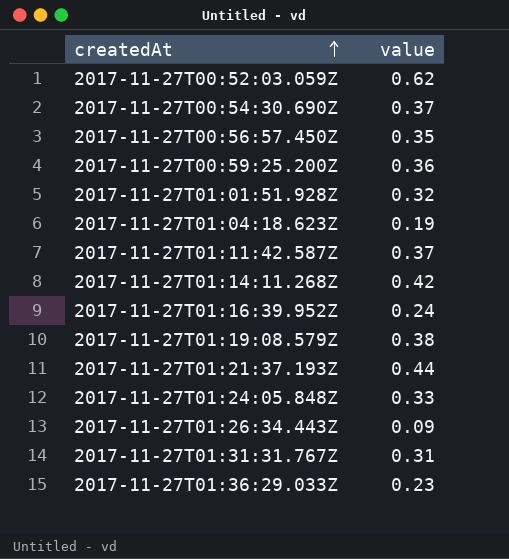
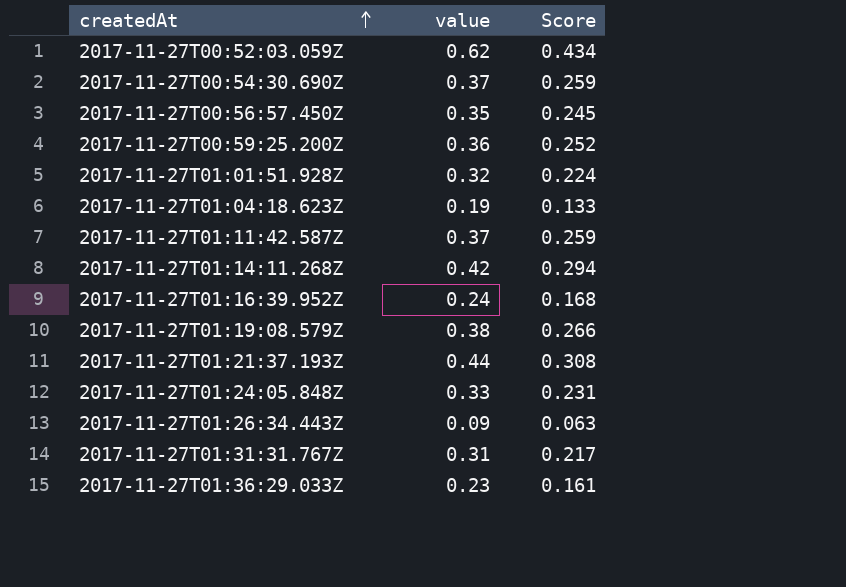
column Score | formula: none -> [value] * 0.7

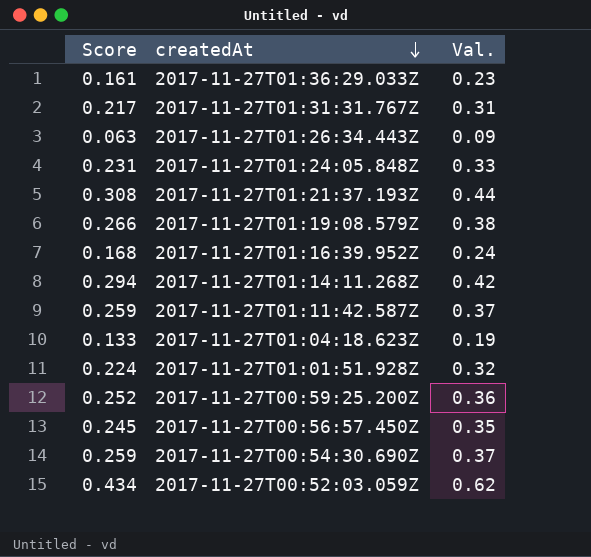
row order: createdAt ascending -> createdAt descending
column Score | position: 3 -> 1
column name: value -> Val.

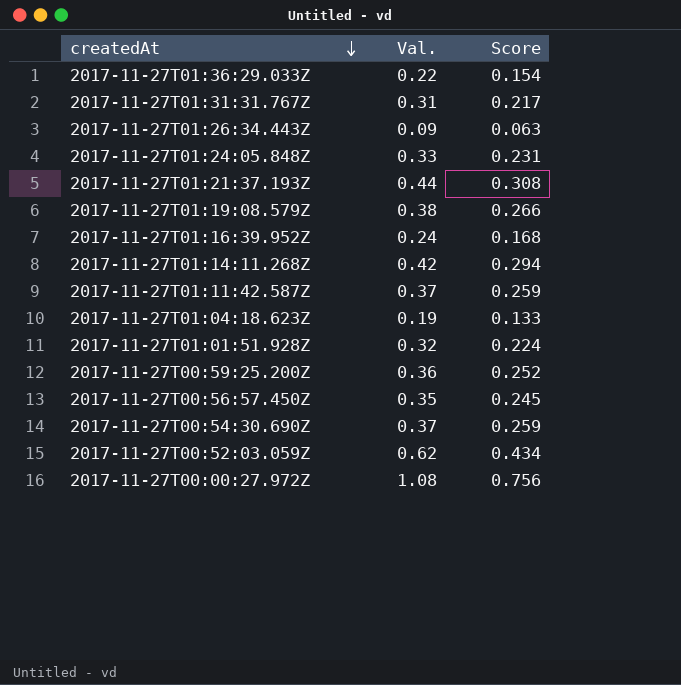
column Score | position: 1 -> 3
2017-11-27T01:36:29.033Z | Val.: 0.23 -> 0.22
2017-11-27T01:36:29.033Z | Score: 0.161 -> 0.154
row 2017-11-27T00:00:27.972Z: none -> 1.08 | 0.756

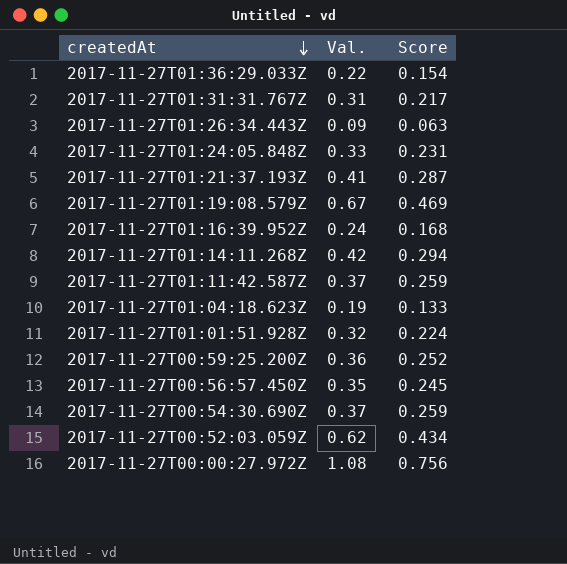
2017-11-27T01:21:37.193Z | Val.: 0.44 -> 0.41
2017-11-27T01:21:37.193Z | Score: 0.308 -> 0.287
2017-11-27T01:19:08.579Z | Val.: 0.38 -> 0.67
2017-11-27T01:19:08.579Z | Score: 0.266 -> 0.469

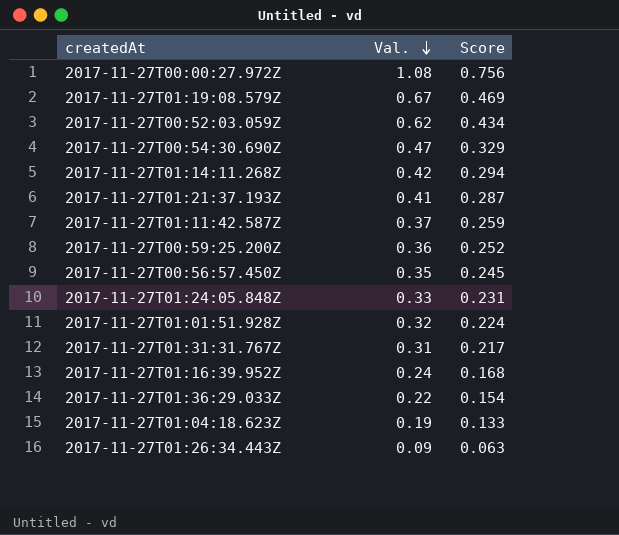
row order: createdAt descending -> Val. descending
2017-11-27T00:54:30.690Z | Val.: 0.37 -> 0.47
2017-11-27T00:54:30.690Z | Score: 0.259 -> 0.329

